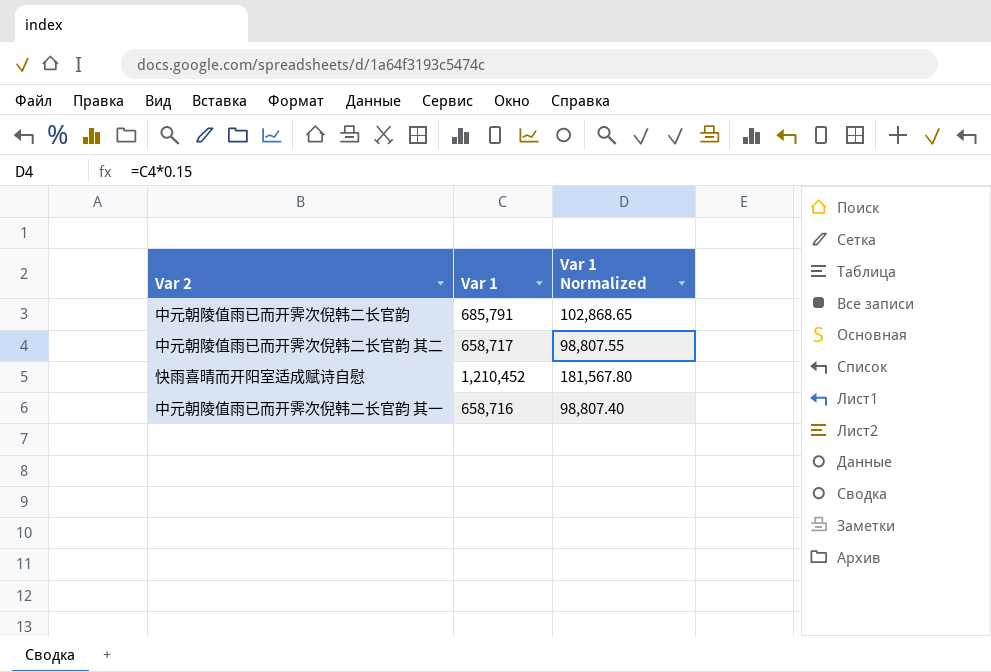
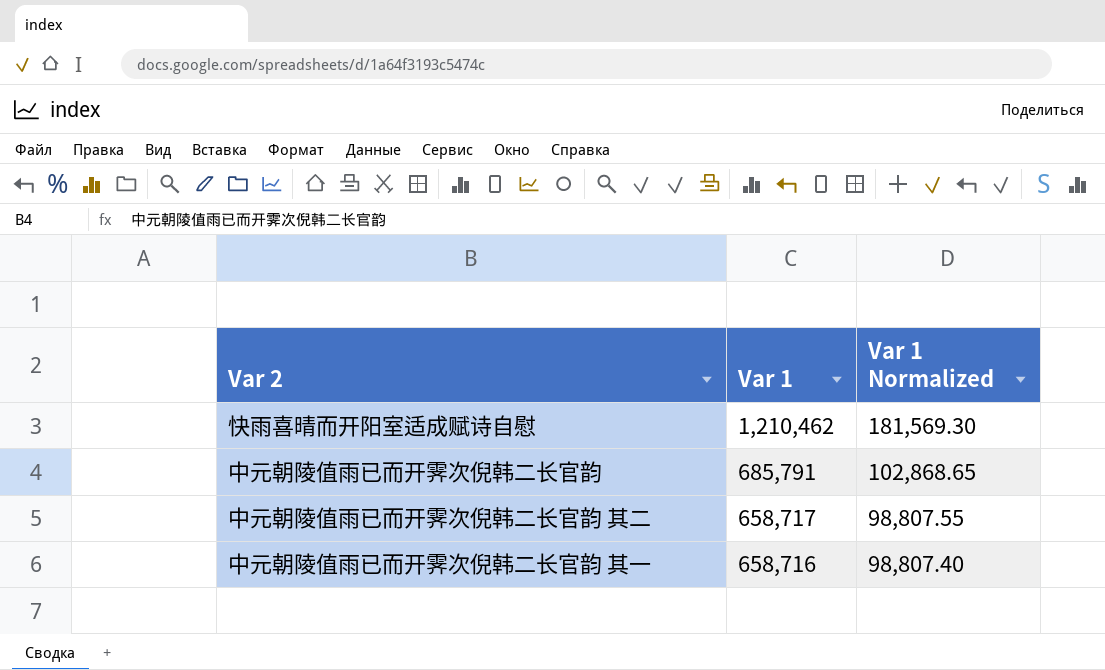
row order: none -> Var 1 descending
快雨喜晴而开阳室适成赋诗自慰 | Var 1: 1,210,452 -> 1,210,462
快雨喜晴而开阳室适成赋诗自慰 | Var 1 Normalized: 181,567.80 -> 181,569.30

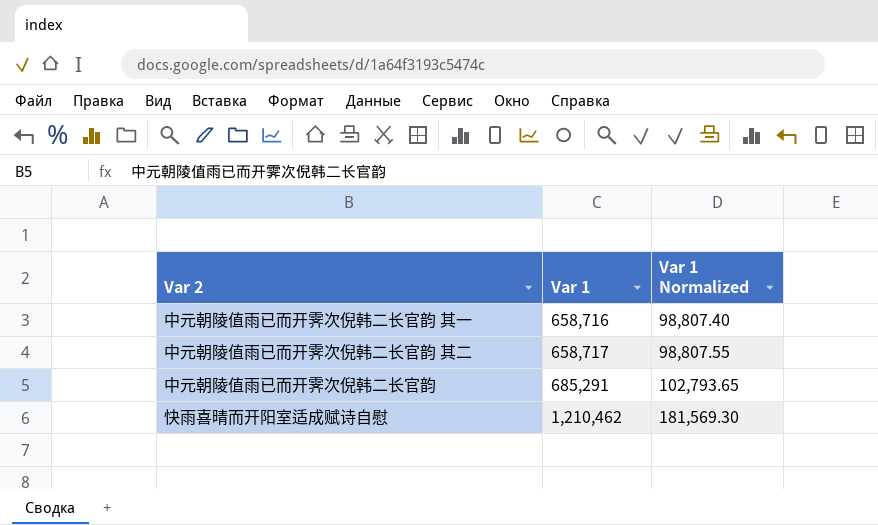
row order: Var 1 descending -> Var 1 ascending
中元朝陵值雨已而开霁次倪韩二长官韵 | Var 1: 685,791 -> 685,291
中元朝陵值雨已而开霁次倪韩二长官韵 | Var 1 Normalized: 102,868.65 -> 102,793.65

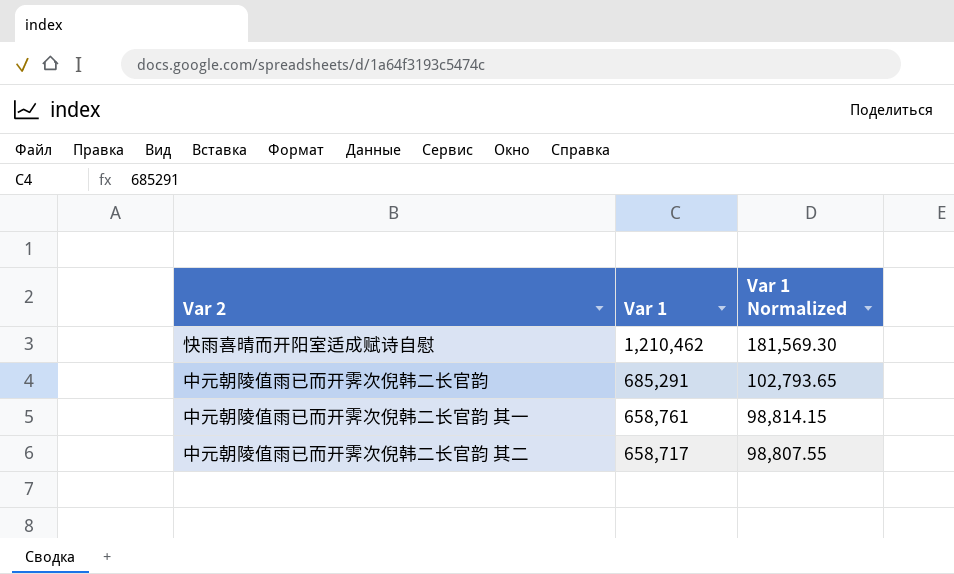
row order: Var 1 ascending -> Var 1 descending
中元朝陵值雨已而开霁次倪韩二长官韵 其一 | Var 1: 658,716 -> 658,761
中元朝陵值雨已而开霁次倪韩二长官韵 其一 | Var 1 Normalized: 98,807.40 -> 98,814.15

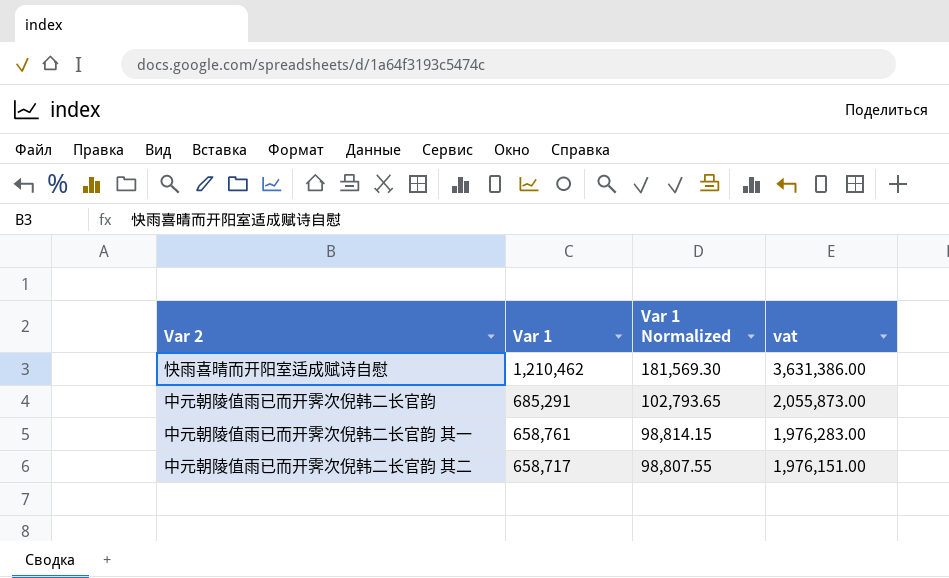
column vat | formula: none -> [Var 1] * 3

